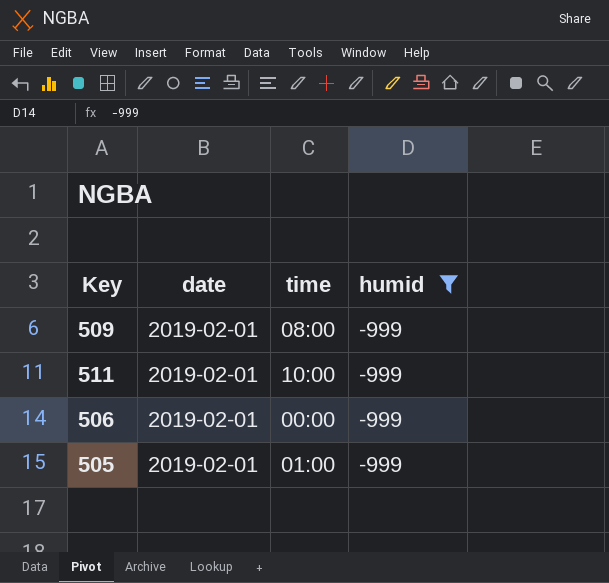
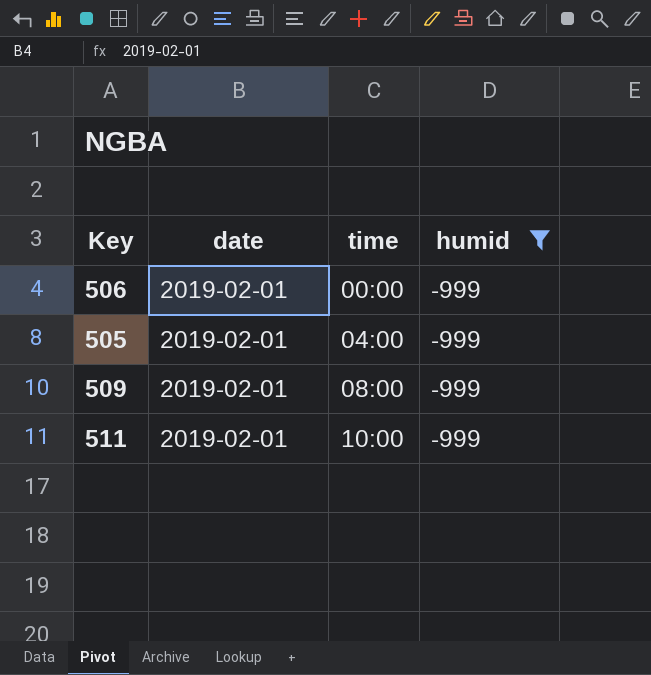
row order: none -> time ascending
505 | time: 01:00 -> 04:00

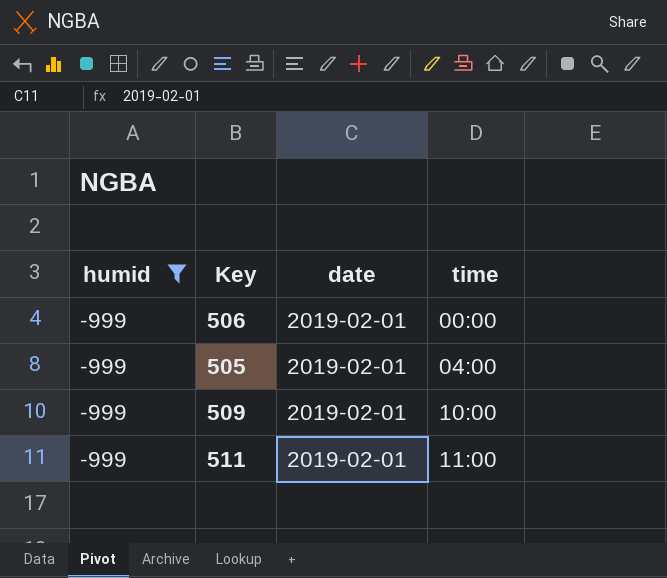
column humid | position: 4 -> 1
509 | time: 08:00 -> 10:00
511 | time: 10:00 -> 11:00

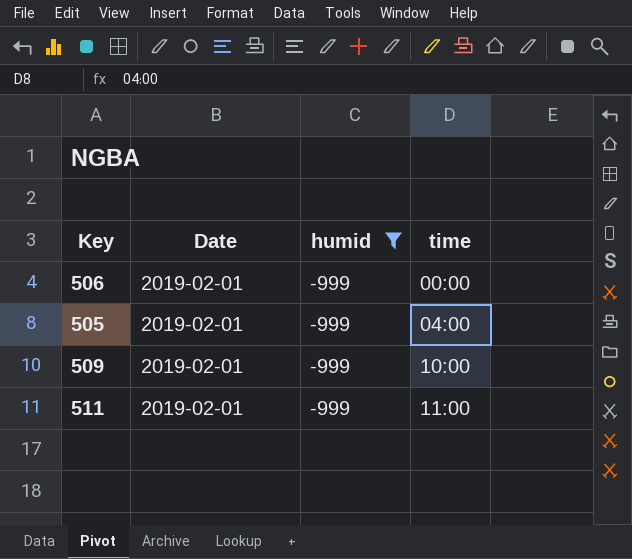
column name: date -> Date
column humid | position: 1 -> 3

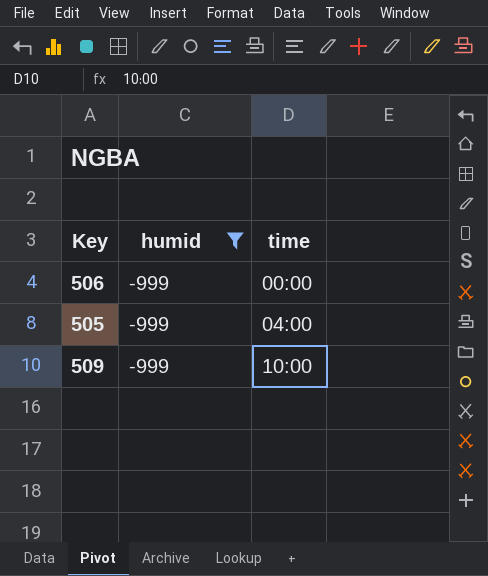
column Date | position: 2 -> none
row 511: 2019-02-01 | -999 | 11:00 -> none

